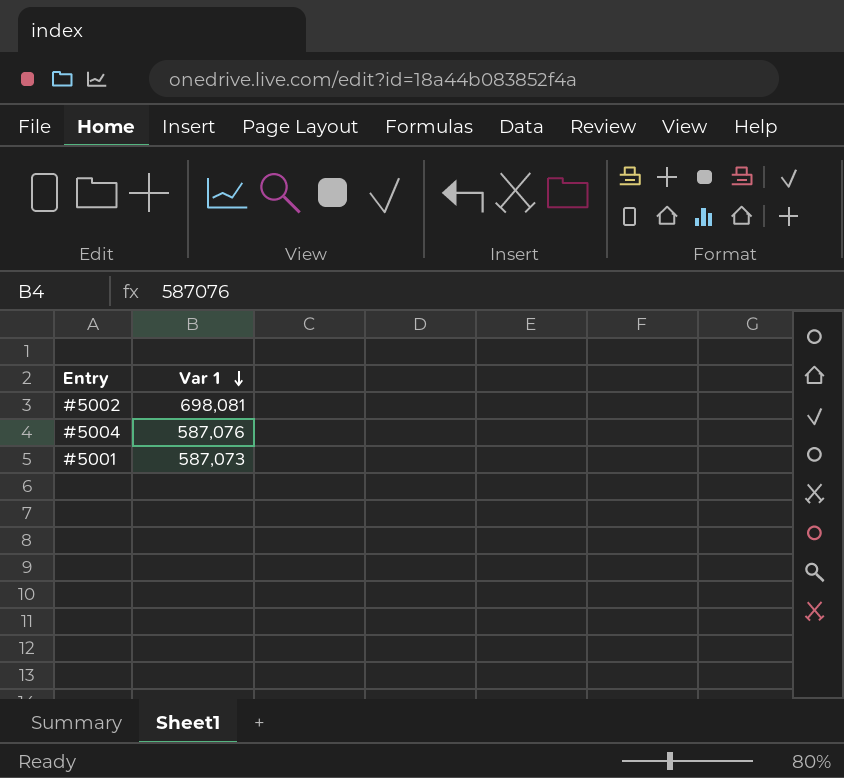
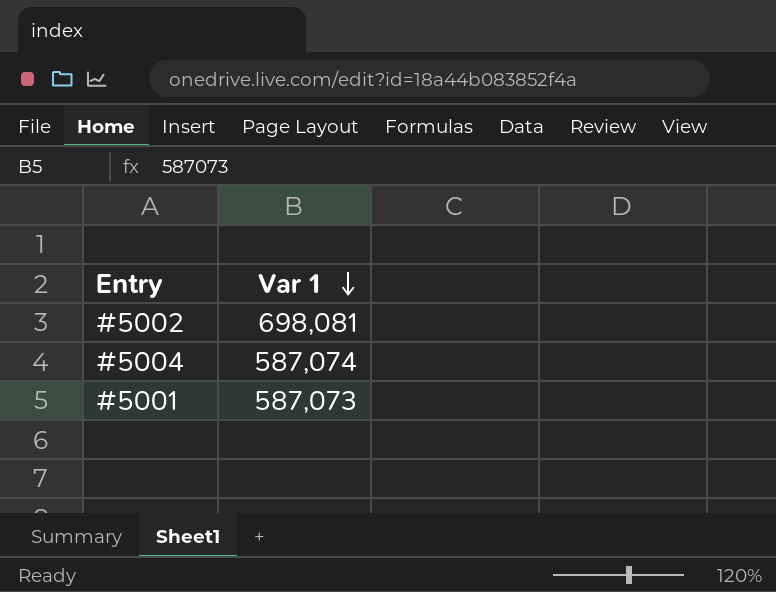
#5004 | Var 1: 587,076 -> 587,074

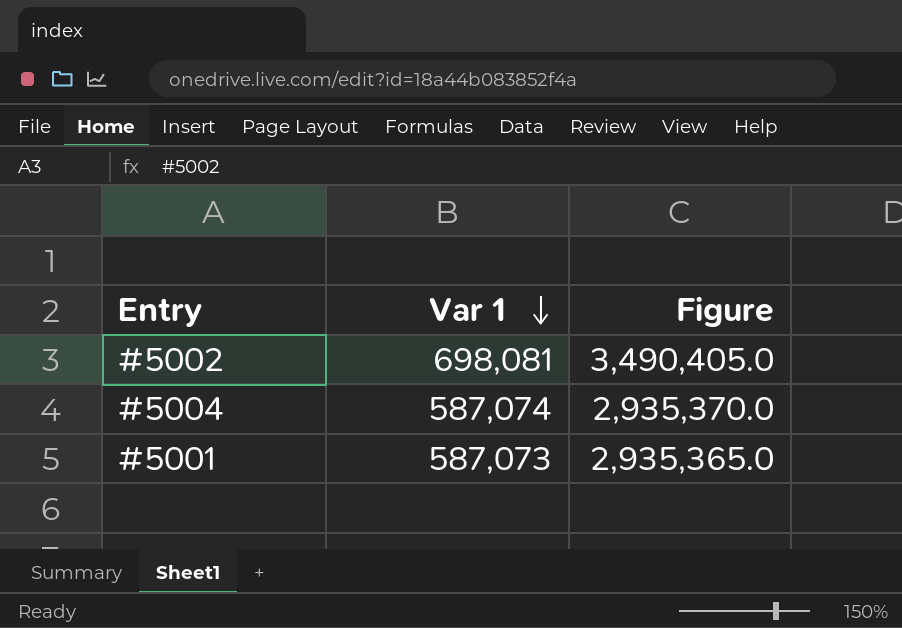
column Figure | formula: none -> [Var 1] * 5

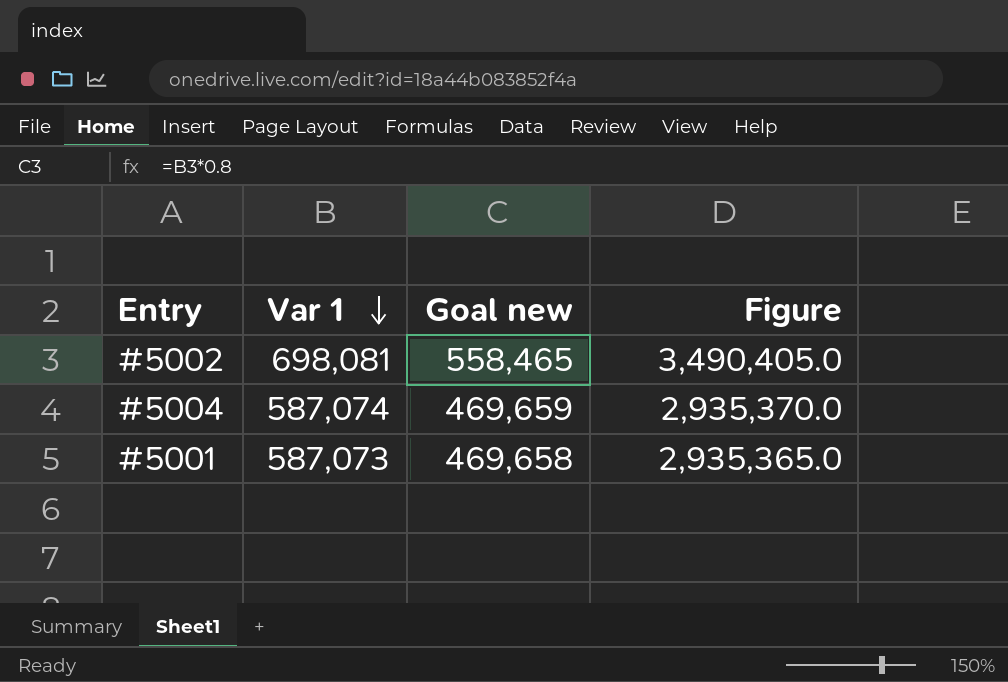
column Goal new | formula: none -> [Var 1] * 0.8

